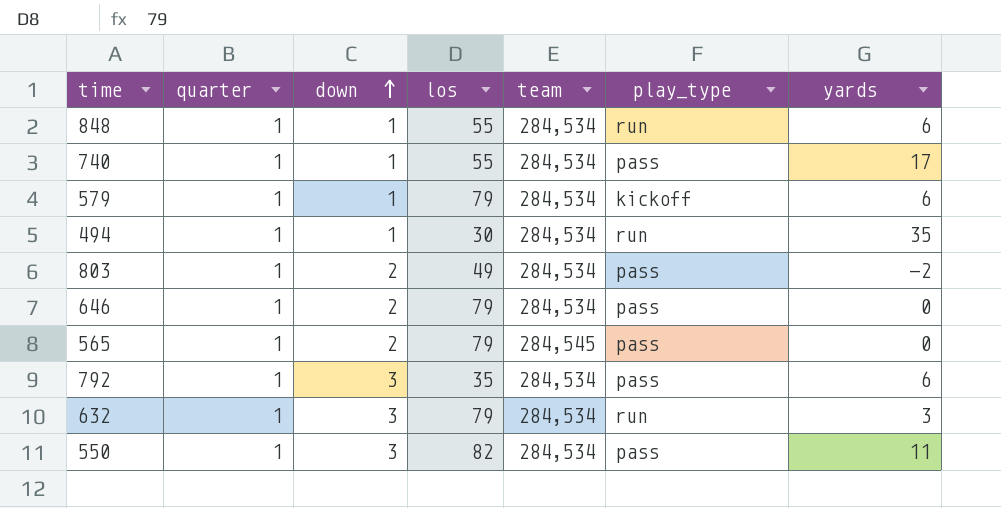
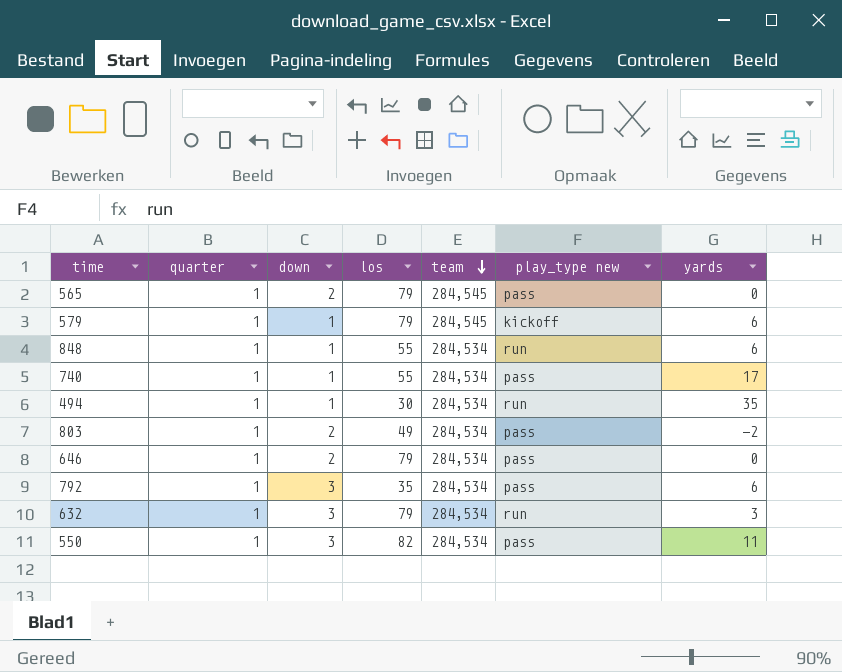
row order: down ascending -> team descending
column name: play_type -> play_type new
579 | team: 284,534 -> 284,545

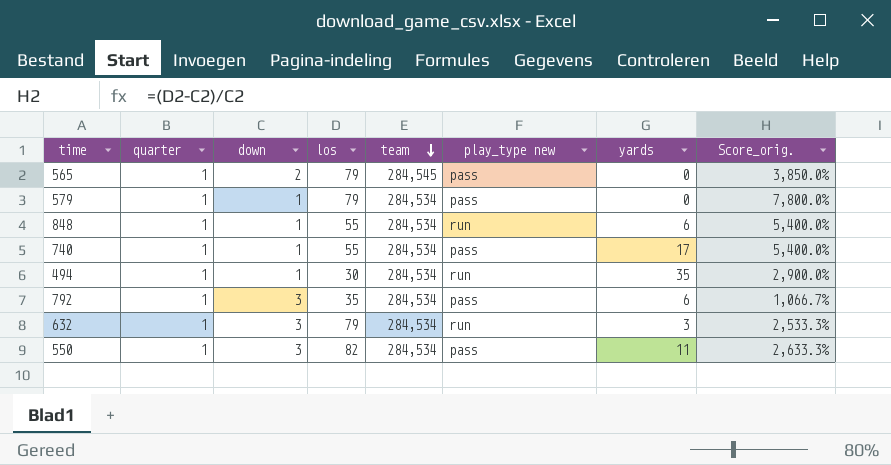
column Score_orig. | formula: none -> ([los] - [down]) / [down]
row 803: 1 | 2 | 49 | 284,534 | pass | -2 -> none
row 646: 1 | 2 | 79 | 284,534 | pass | 0 -> none
579 | team: 284,545 -> 284,534
579 | play_type new: kickoff -> pass
579 | yards: 6 -> 0

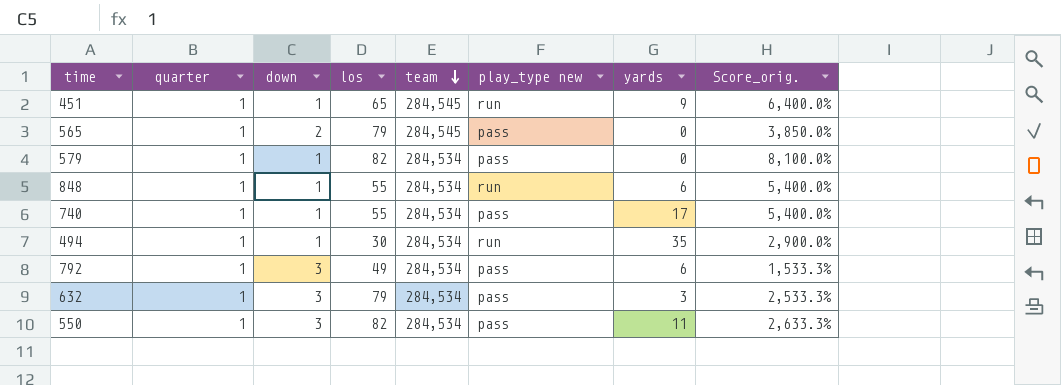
row 451: none -> 1 | 1 | 65 | 284,545 | run | 9 | 6,400.0%
579 | los: 79 -> 82
579 | Score_orig.: 7,800.0% -> 8,100.0%
792 | los: 35 -> 49
792 | Score_orig.: 1,066.7% -> 1,533.3%
632 | play_type new: run -> pass

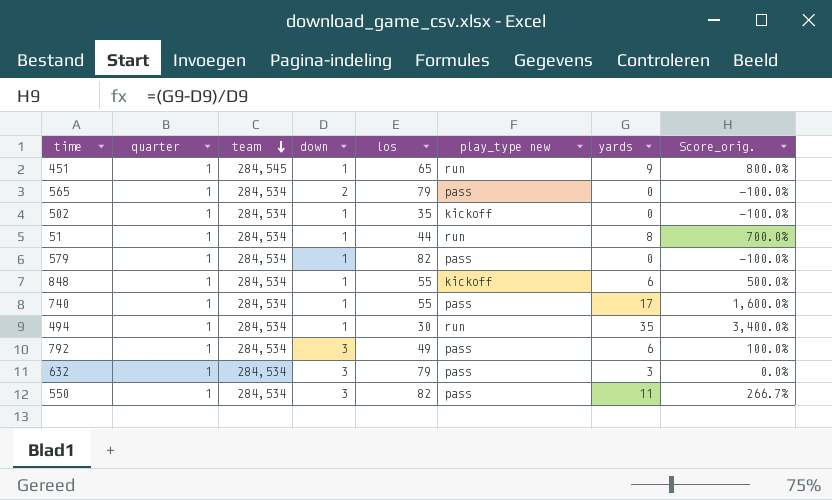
column team | position: 5 -> 3
column Score_orig. | formula: ([los] - [down]) / [down] -> ([yards] - [down]) / [down]
565 | team: 284,545 -> 284,534
row 502: none -> 1 | 284,534 | 1 | 35 | kickoff | 0 | -100.0%
row 51: none -> 1 | 284,534 | 1 | 44 | run | 8 | 700.0%
848 | play_type new: run -> kickoff

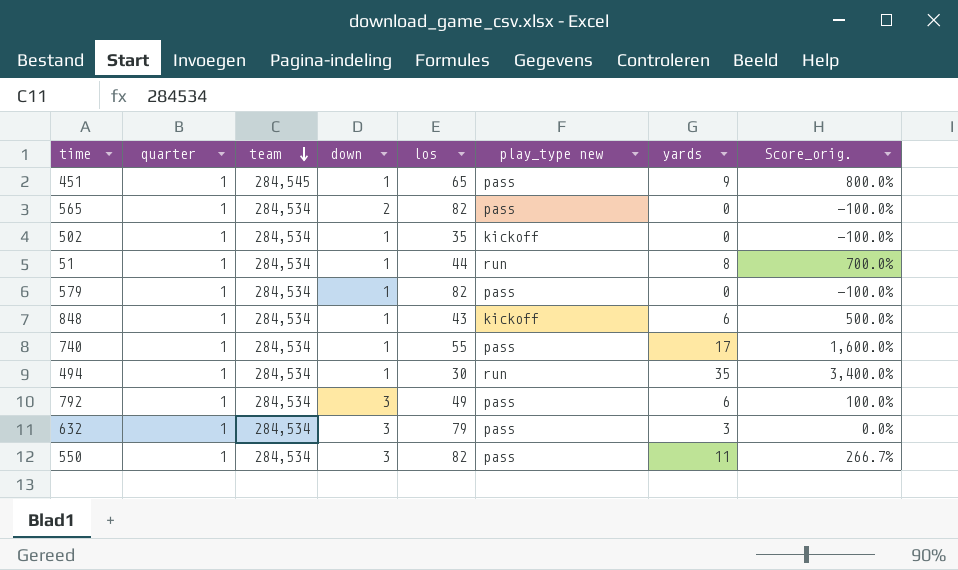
451 | play_type new: run -> pass
565 | los: 79 -> 82
848 | los: 55 -> 43

